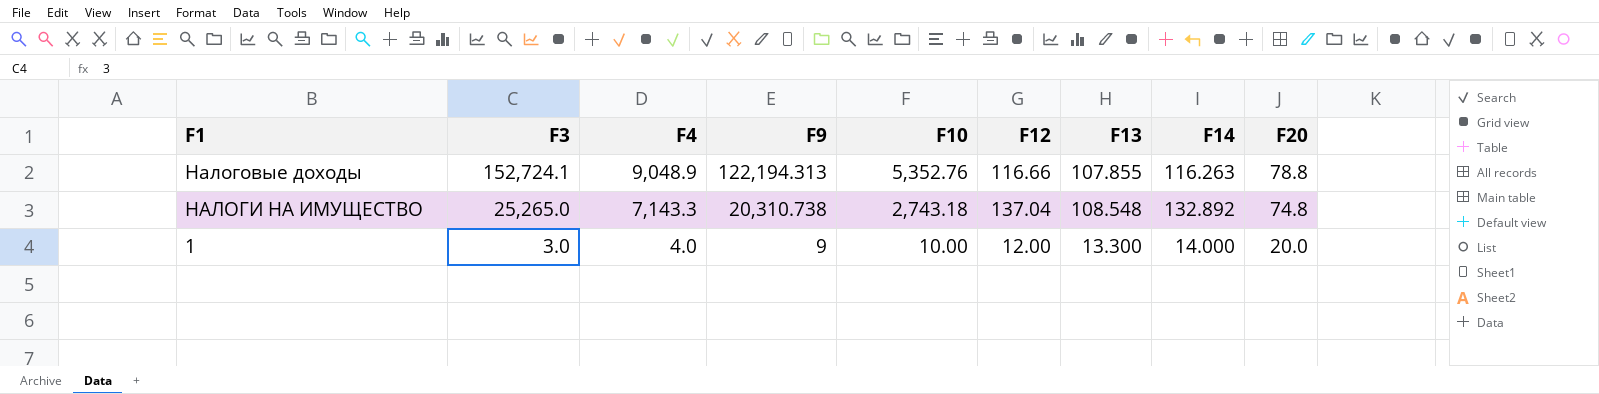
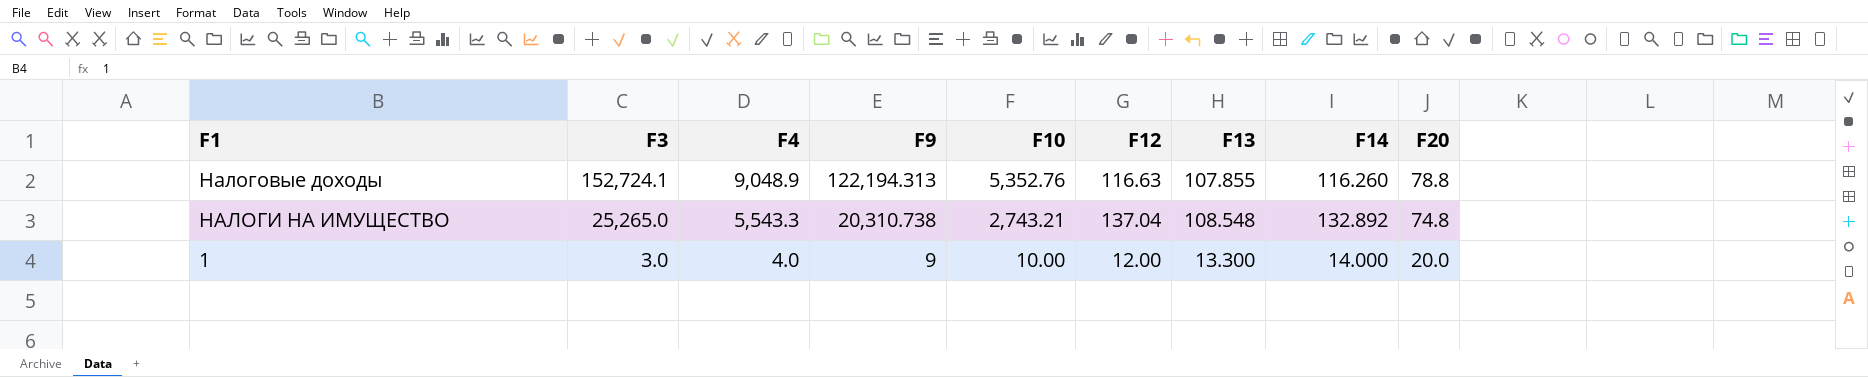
Налоговые доходы | F12: 116.66 -> 116.63
Налоговые доходы | F14: 116.263 -> 116.260
НАЛОГИ НА ИМУЩЕСТВО | F4: 7,143.3 -> 5,543.3
НАЛОГИ НА ИМУЩЕСТВО | F10: 2,743.18 -> 2,743.21

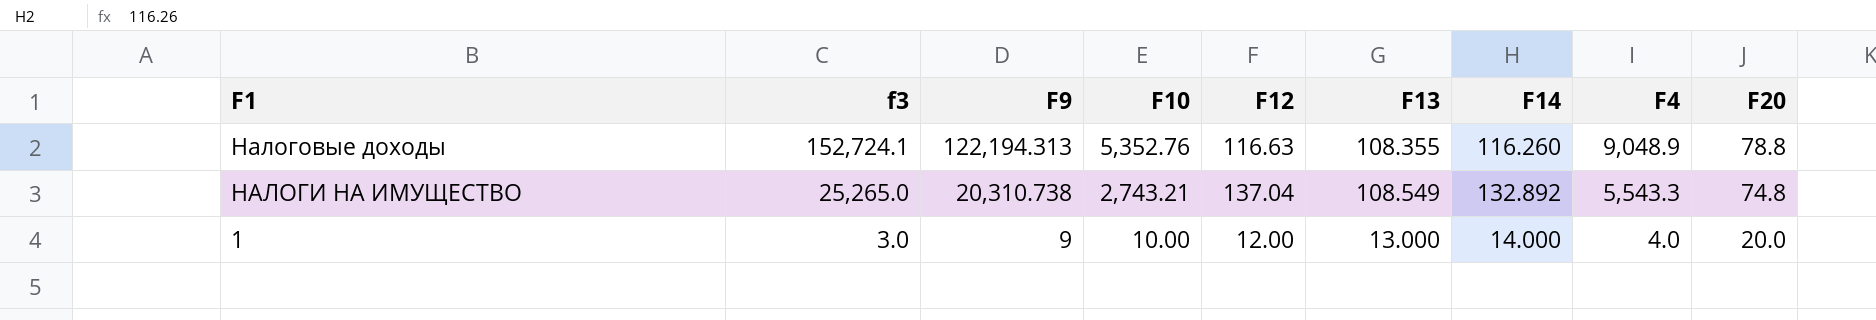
column name: F3 -> f3
column F4 | position: 3 -> 8
Налоговые доходы | F13: 107.855 -> 108.355
НАЛОГИ НА ИМУЩЕСТВО | F13: 108.548 -> 108.549
1 | F13: 13.300 -> 13.000

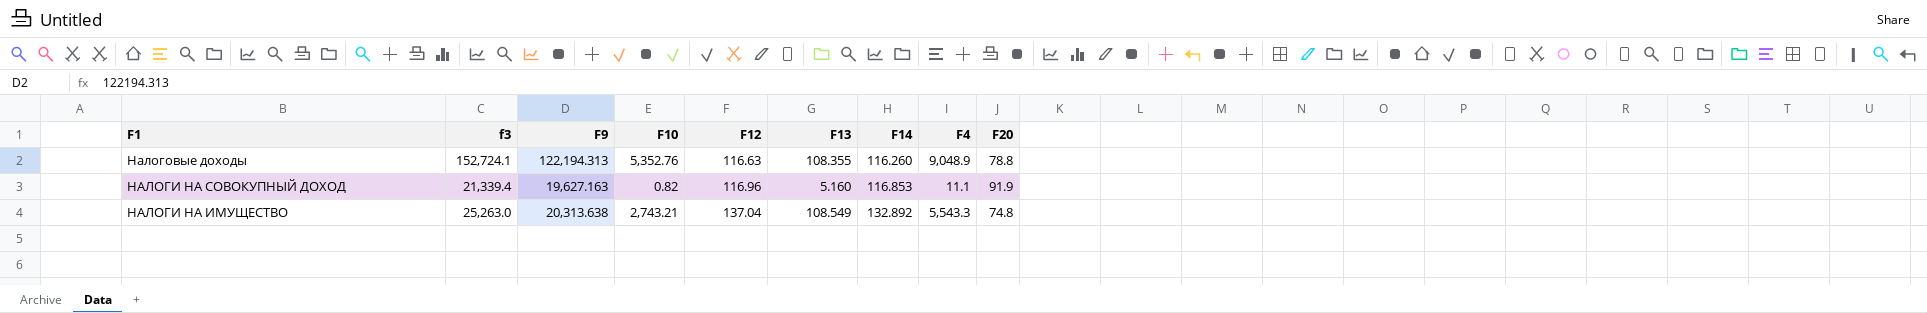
row 1: 3.0 | 9 | 10.00 | 12.00 | 13.000 | 14.000 | 4.0 | 20.0 -> none
row НАЛОГИ НА СОВОКУПНЫЙ ДОХОД: none -> 21,339.4 | 19,627.163 | 0.82 | 116.96 | 5.160 | 116.853 | 11.1 | 91.9
НАЛОГИ НА ИМУЩЕСТВО | f3: 25,265.0 -> 25,263.0
НАЛОГИ НА ИМУЩЕСТВО | F9: 20,310.738 -> 20,313.638

